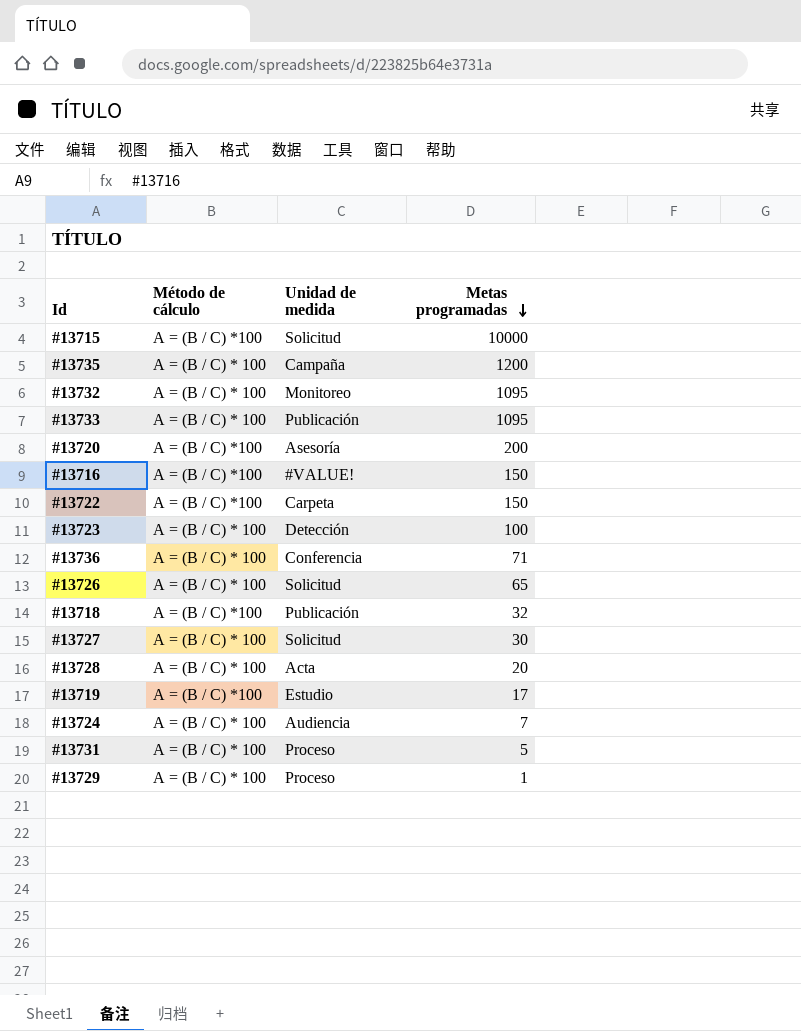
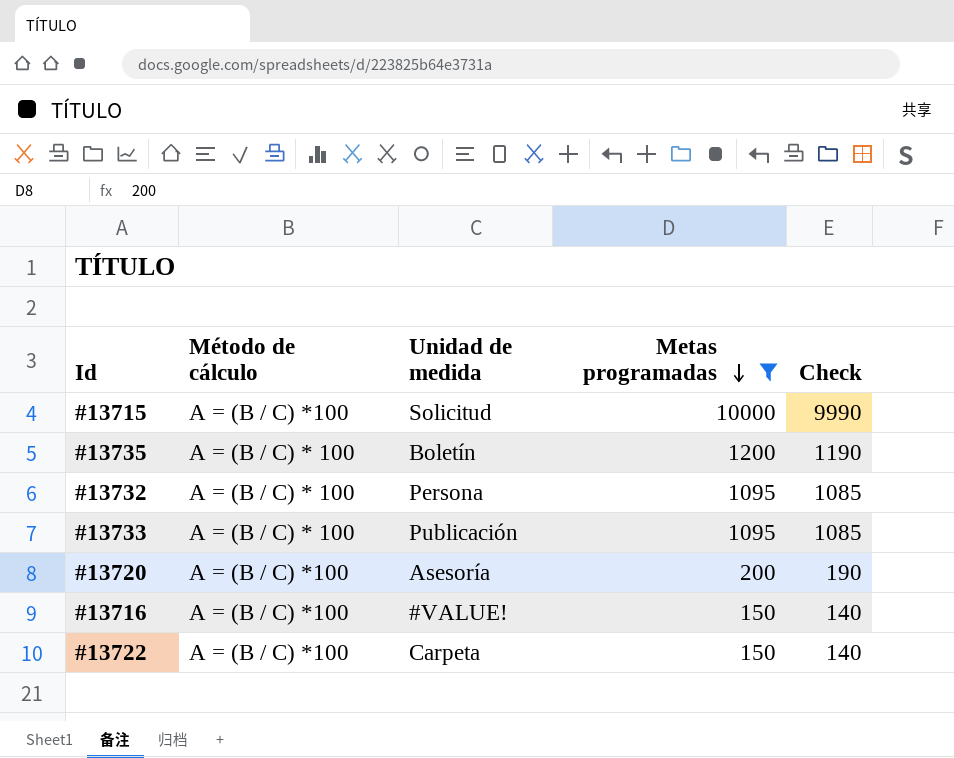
filter: none -> Metas programadas >= 150
column Check | formula: none -> [Metas programadas] - 10
#13735 | Unidad de medida: Campaña -> Boletín
#13732 | Unidad de medida: Monitoreo -> Persona

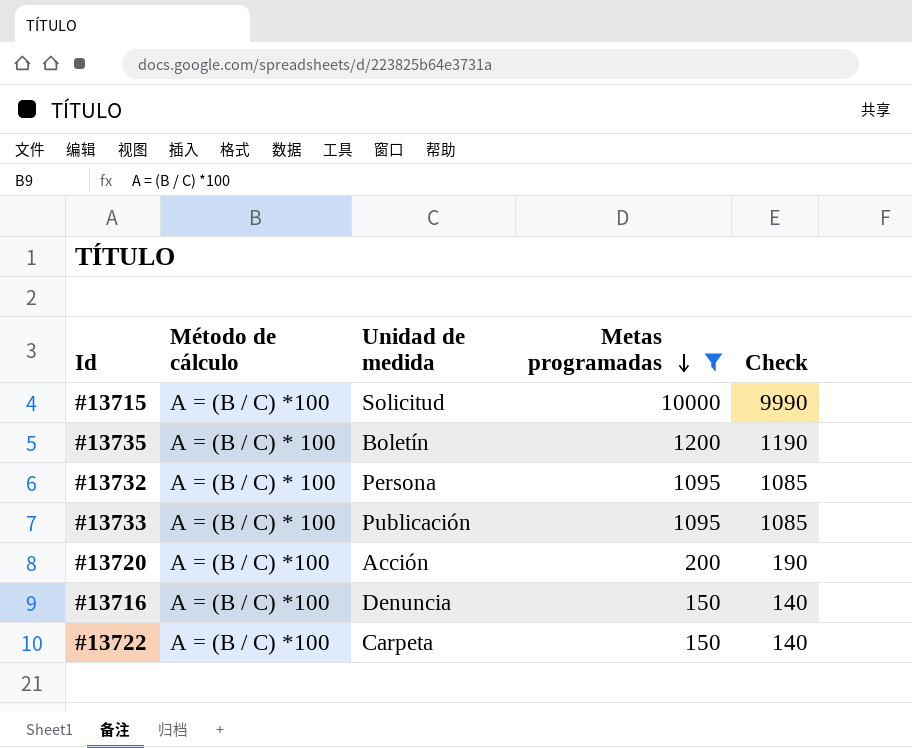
#13720 | Unidad de medida: Asesoría -> Acción
#13716 | Unidad de medida: #VALUE! -> Denuncia

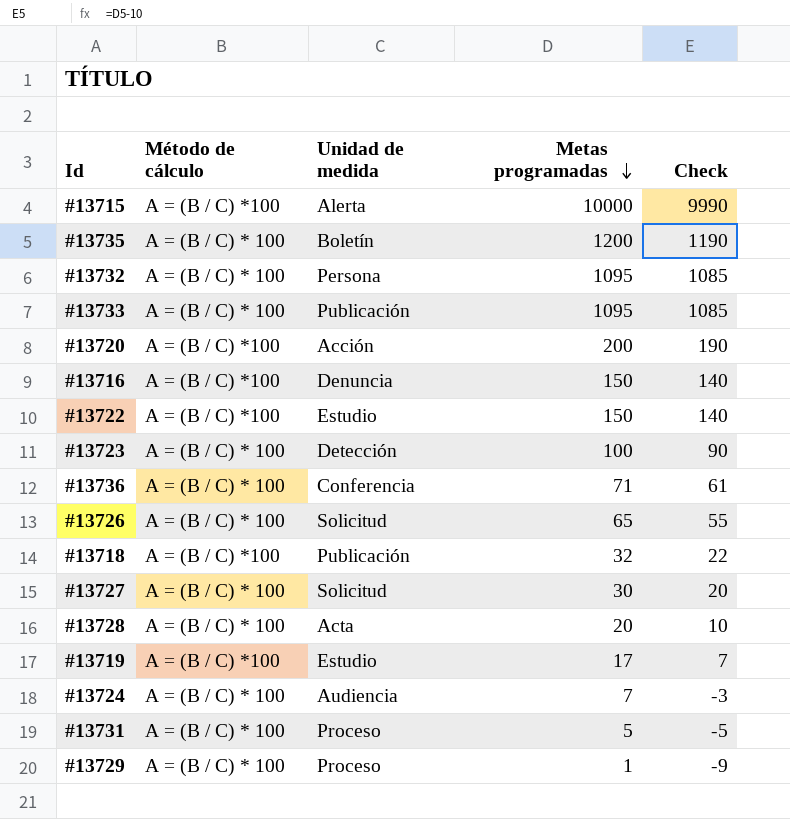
filter: Metas programadas >= 150 -> none
#13715 | Unidad de medida: Solicitud -> Alerta
#13722 | Unidad de medida: Carpeta -> Estudio

